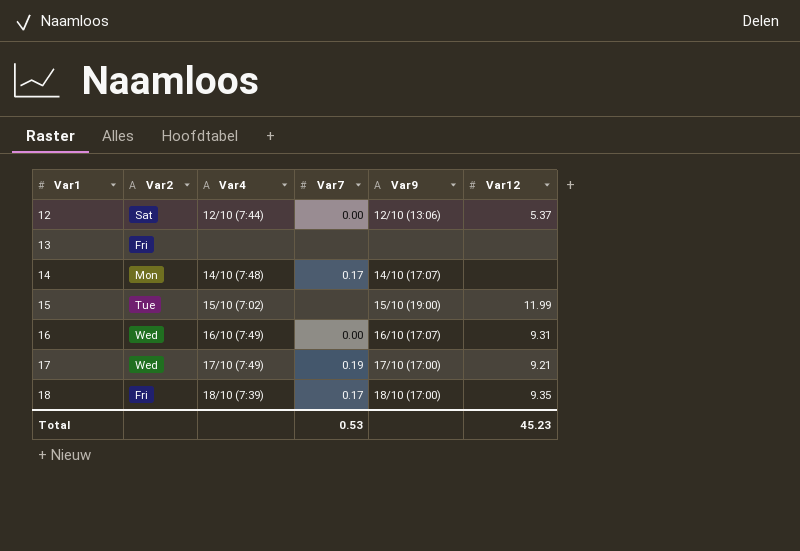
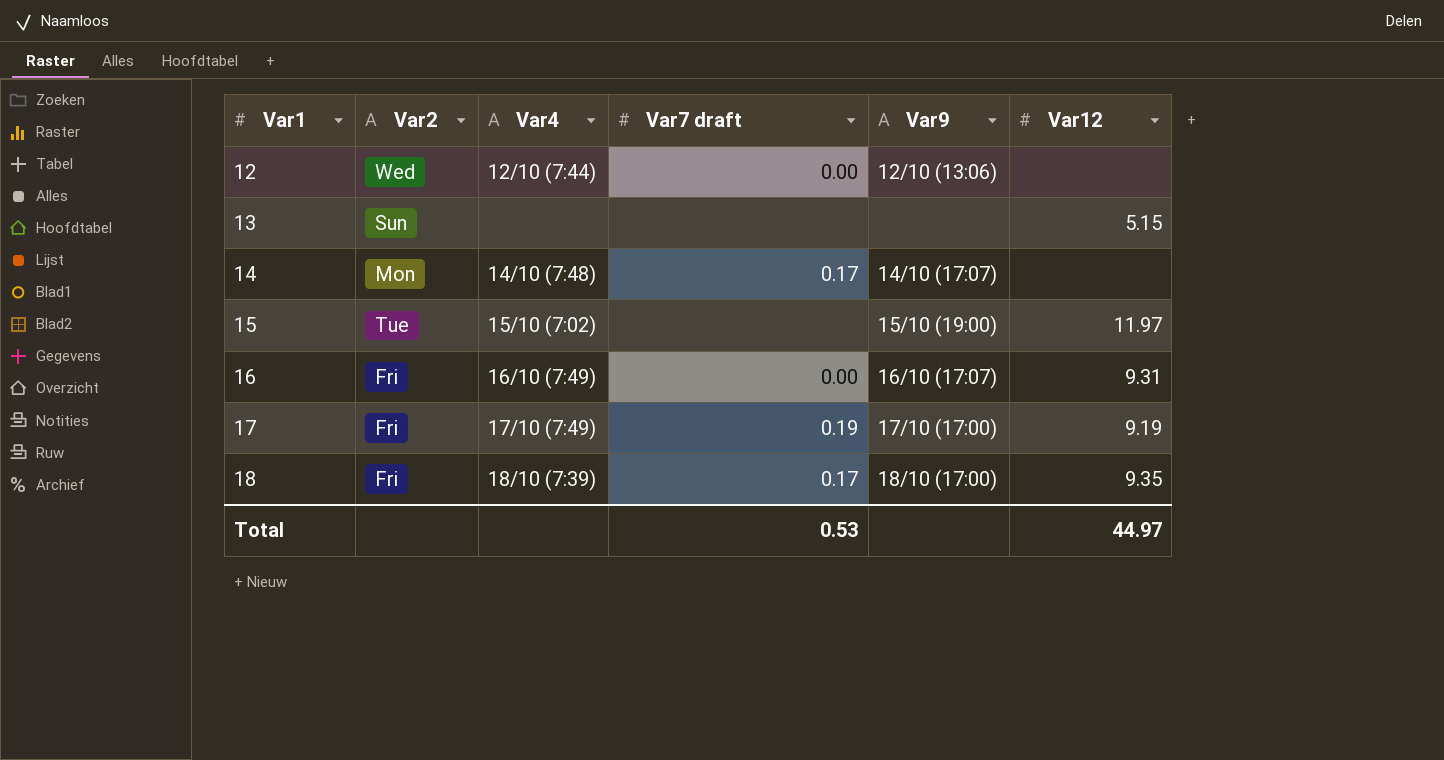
column name: Var7 -> Var7 draft
12 | Var2: Sat -> Wed
12 | Var12: 5.37 -> none
13 | Var2: Fri -> Sun
13 | Var12: none -> 5.15
15 | Var12: 11.99 -> 11.97
16 | Var2: Wed -> Fri
17 | Var2: Wed -> Fri
17 | Var12: 9.21 -> 9.19
Total | Var12: 45.23 -> 44.97

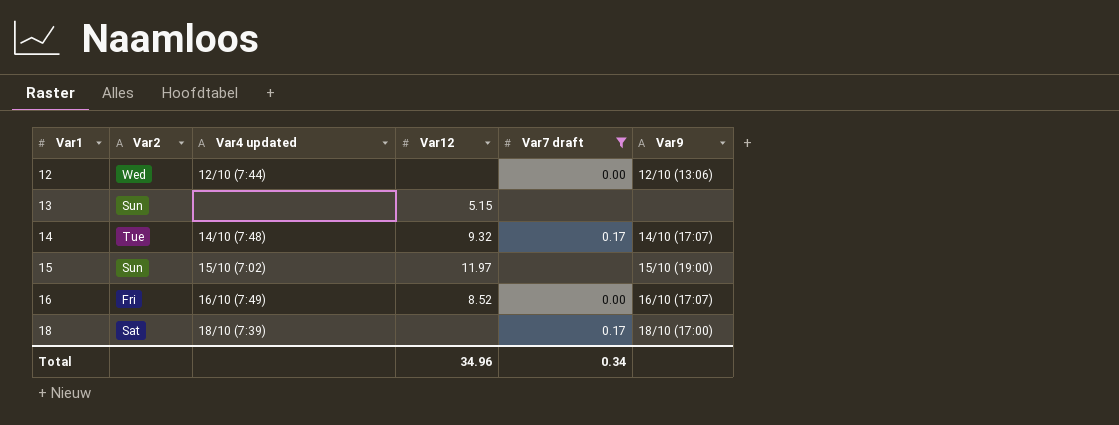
filter: none -> Var7 draft != 0.19
column name: Var4 -> Var4 updated
column Var12 | position: 6 -> 4
14 | Var2: Mon -> Tue
14 | Var12: none -> 9.32
15 | Var2: Tue -> Sun
16 | Var12: 9.31 -> 8.52
18 | Var2: Fri -> Sat
18 | Var12: 9.35 -> none
Total | Var12: 44.97 -> 34.96
Total | Var7 draft: 0.53 -> 0.34

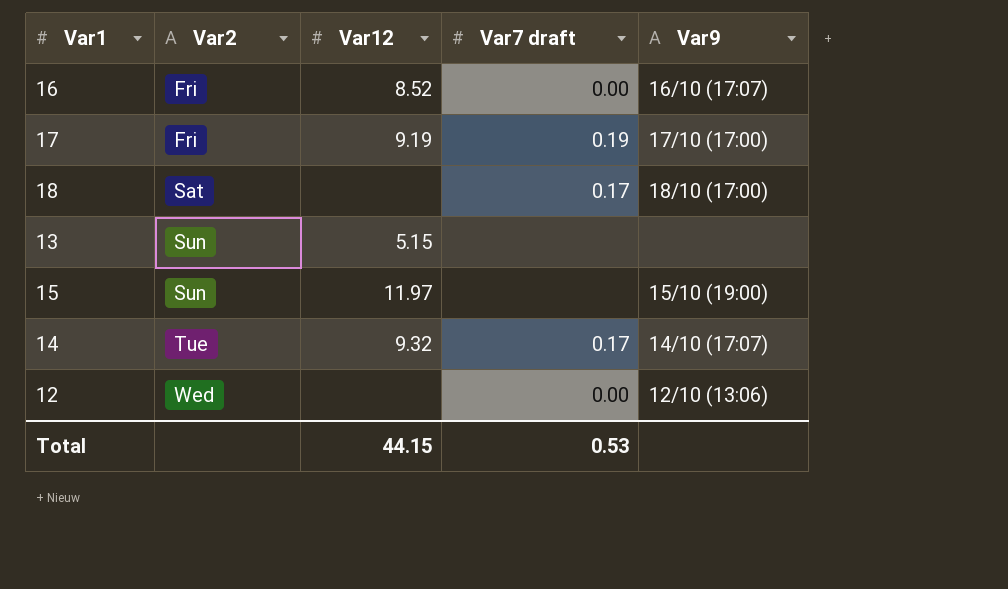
filter: Var7 draft != 0.19 -> none
row order: Var1 ascending -> Var2 ascending
column Var4 updated | position: 3 -> none
Total | Var12: 34.96 -> 44.15
Total | Var7 draft: 0.34 -> 0.53

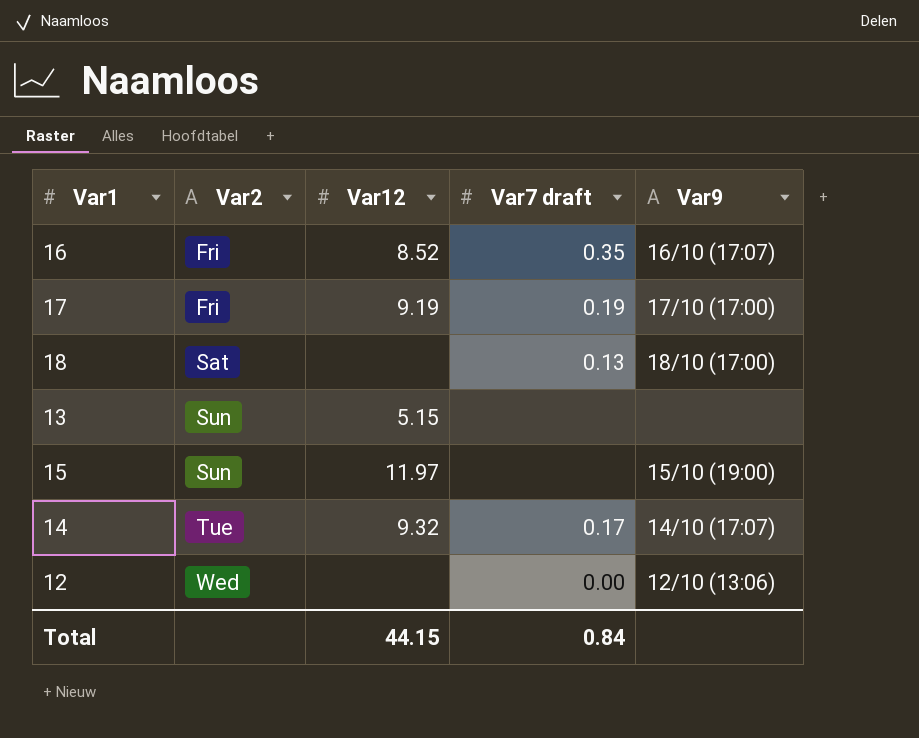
16 | Var7 draft: 0.00 -> 0.35
18 | Var7 draft: 0.17 -> 0.13
Total | Var7 draft: 0.53 -> 0.84

